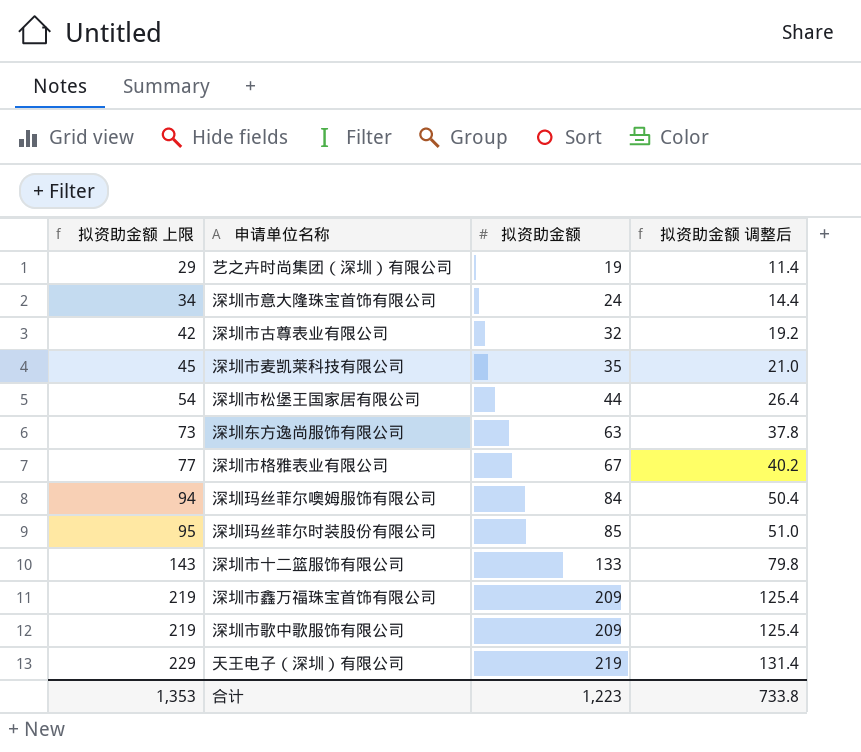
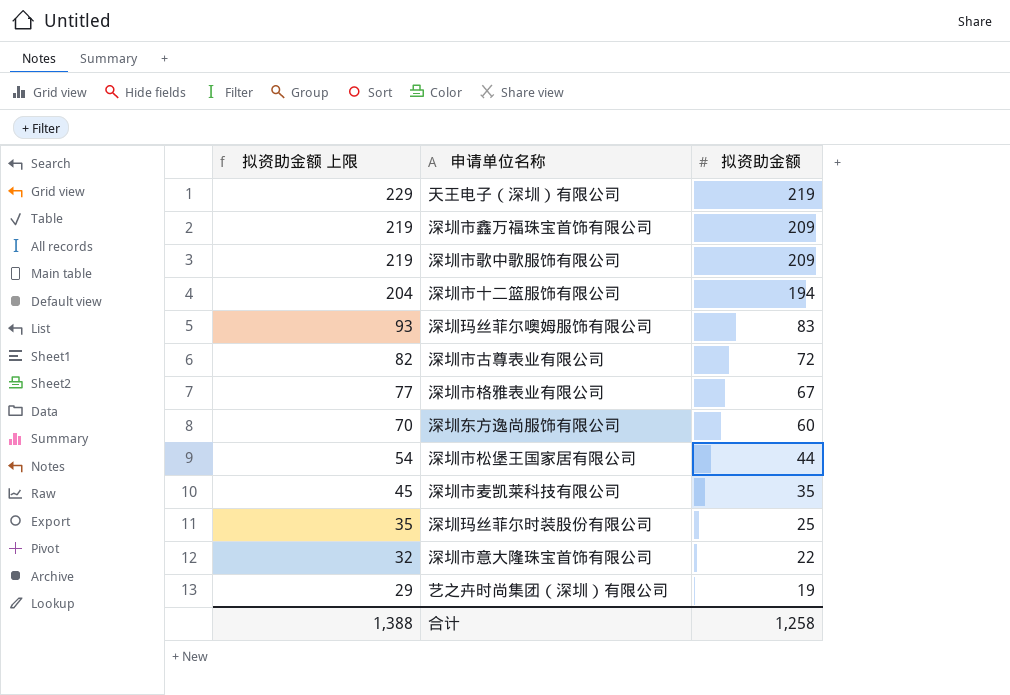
row order: 拟资助金额 上限 ascending -> 拟资助金额 上限 descending
column 拟资助金额 调整后 | formula: [拟资助金额] * 0.6 -> none
深圳市十二篮服饰有限公司 | 拟资助金额 上限: 143 -> 204
深圳市十二篮服饰有限公司 | 拟资助金额: 133 -> 194
深圳玛丝菲尔噢姆服饰有限公司 | 拟资助金额 上限: 94 -> 93
深圳玛丝菲尔噢姆服饰有限公司 | 拟资助金额: 84 -> 83
深圳市古尊表业有限公司 | 拟资助金额 上限: 42 -> 82
深圳市古尊表业有限公司 | 拟资助金额: 32 -> 72
深圳东方逸尚服饰有限公司 | 拟资助金额 上限: 73 -> 70
深圳东方逸尚服饰有限公司 | 拟资助金额: 63 -> 60
深圳玛丝菲尔时装股份有限公司 | 拟资助金额 上限: 95 -> 35
深圳玛丝菲尔时装股份有限公司 | 拟资助金额: 85 -> 25
深圳市意大隆珠宝首饰有限公司 | 拟资助金额 上限: 34 -> 32
深圳市意大隆珠宝首饰有限公司 | 拟资助金额: 24 -> 22
合计 | 拟资助金额 上限: 1,353 -> 1,388
合计 | 拟资助金额: 1,223 -> 1,258

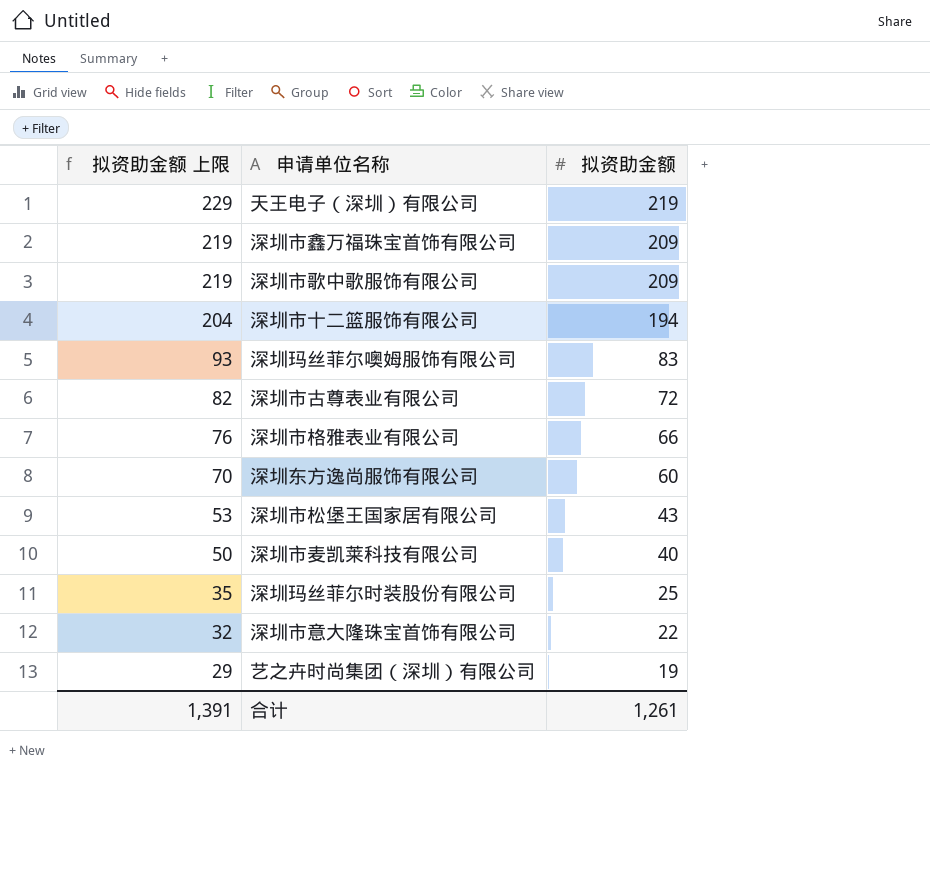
深圳市格雅表业有限公司 | 拟资助金额 上限: 77 -> 76
深圳市格雅表业有限公司 | 拟资助金额: 67 -> 66
深圳市松堡王国家居有限公司 | 拟资助金额 上限: 54 -> 53
深圳市松堡王国家居有限公司 | 拟资助金额: 44 -> 43
深圳市麦凯莱科技有限公司 | 拟资助金额 上限: 45 -> 50
深圳市麦凯莱科技有限公司 | 拟资助金额: 35 -> 40
合计 | 拟资助金额 上限: 1,388 -> 1,391
合计 | 拟资助金额: 1,258 -> 1,261

